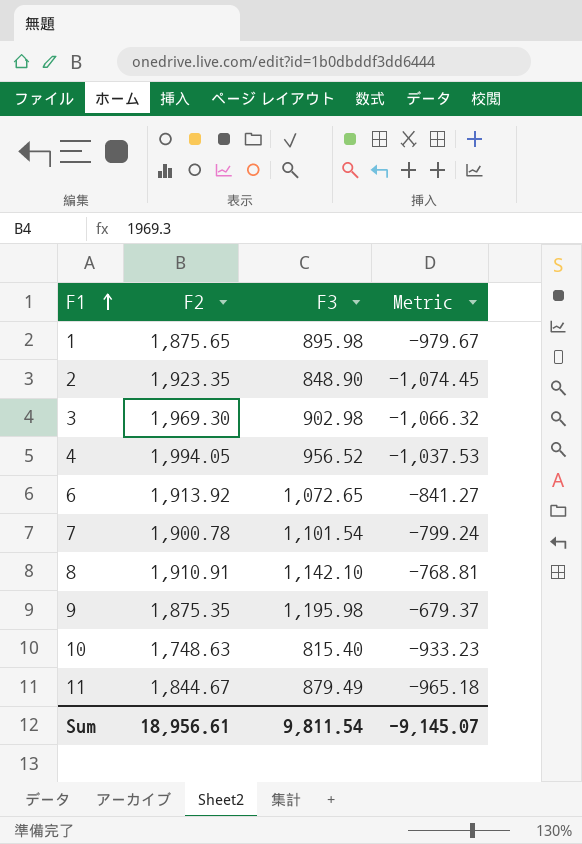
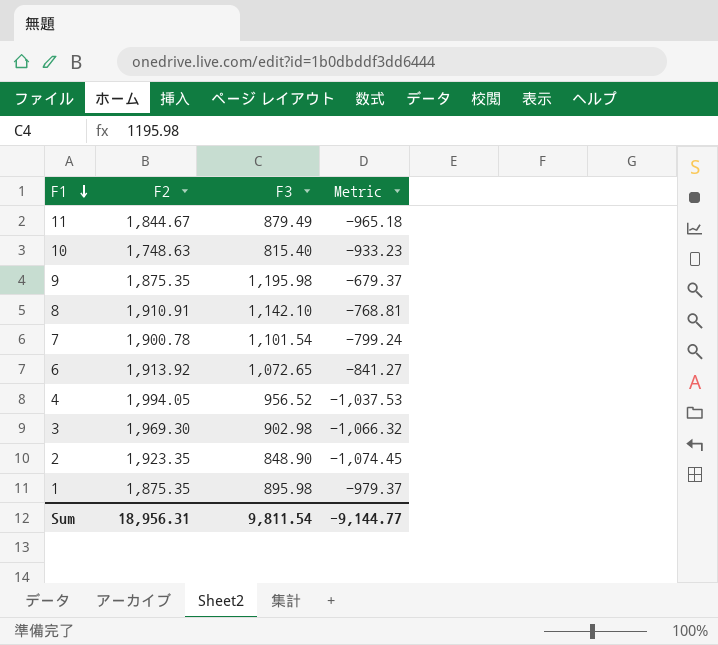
row order: F1 ascending -> F1 descending
1 | F2: 1,875.65 -> 1,875.35
1 | Metric: -979.67 -> -979.37
Sum | F2: 18,956.61 -> 18,956.31
Sum | Metric: -9,145.07 -> -9,144.77

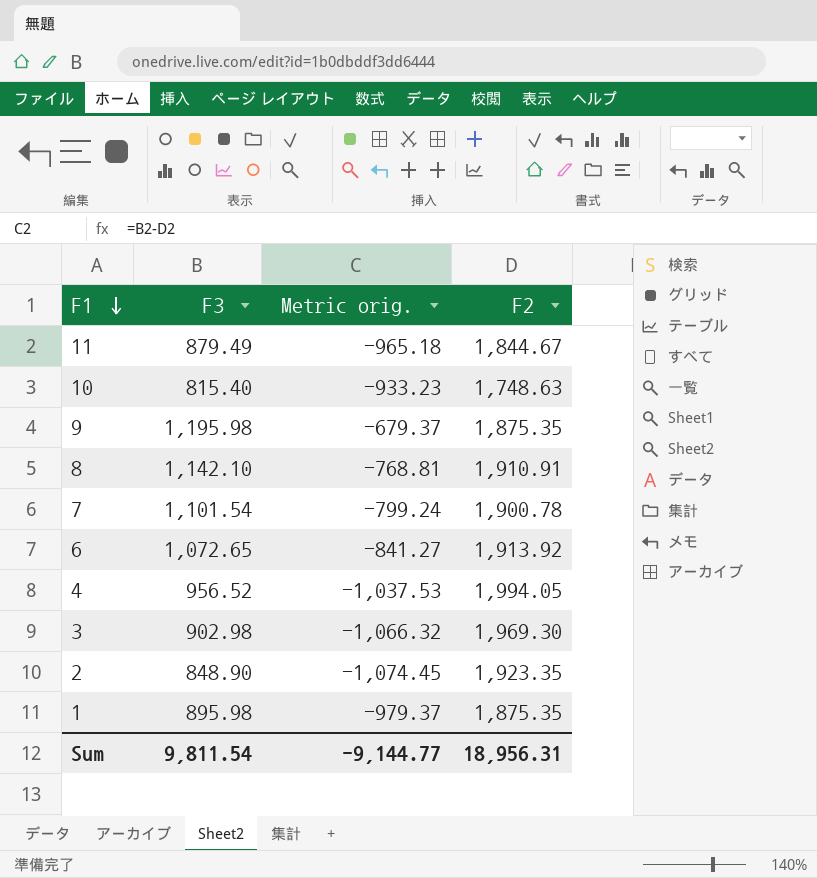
column name: Metric -> Metric orig.
column F2 | position: 2 -> 4

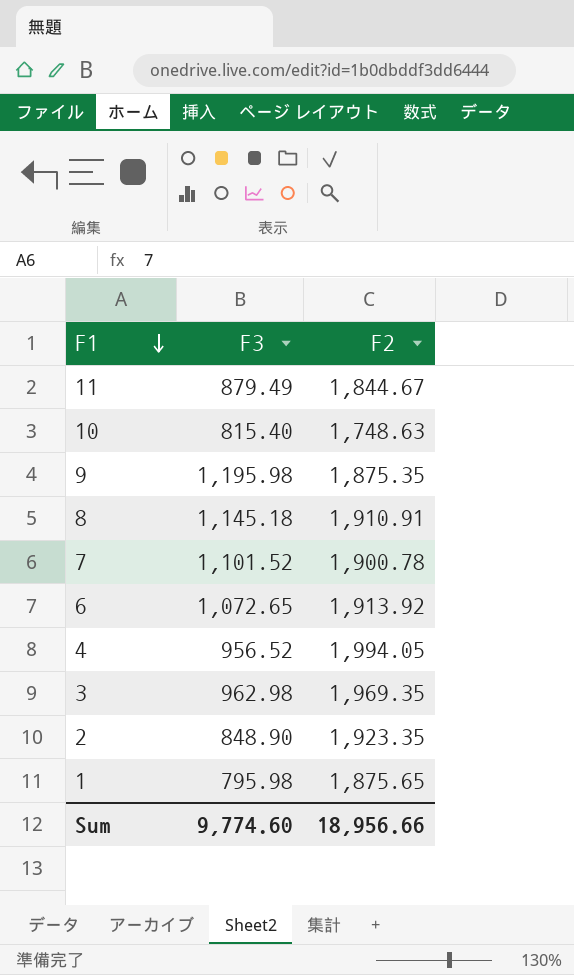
column Metric orig. | formula: [F3] - [F2] -> none
8 | F3: 1,142.10 -> 1,145.18
7 | F3: 1,101.54 -> 1,101.52
3 | F3: 902.98 -> 962.98
3 | F2: 1,969.30 -> 1,969.35
1 | F3: 895.98 -> 795.98
1 | F2: 1,875.35 -> 1,875.65
Sum | F3: 9,811.54 -> 9,774.60
Sum | F2: 18,956.31 -> 18,956.66

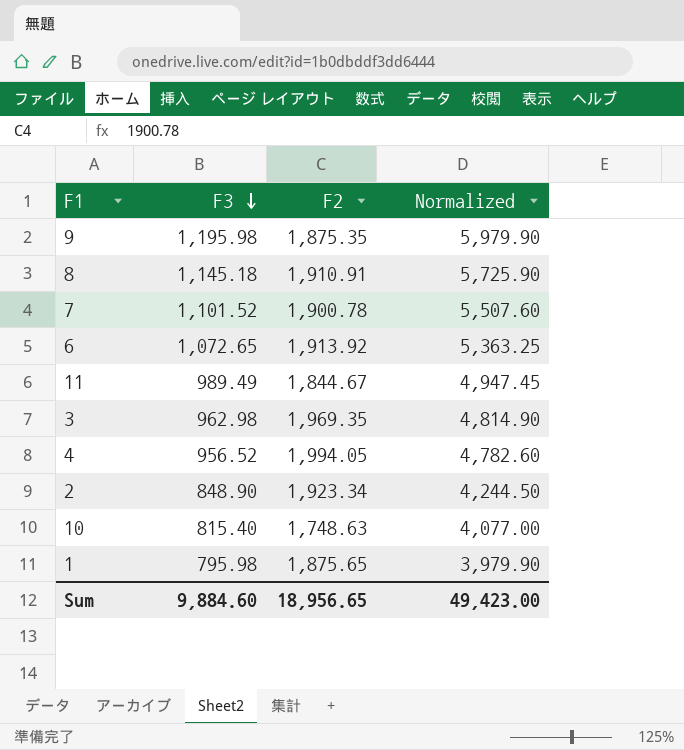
row order: F1 descending -> F3 descending
column Normalized | formula: none -> [F3] * 5
11 | F3: 879.49 -> 989.49
2 | F2: 1,923.35 -> 1,923.34
Sum | F3: 9,774.60 -> 9,884.60
Sum | F2: 18,956.66 -> 18,956.65

